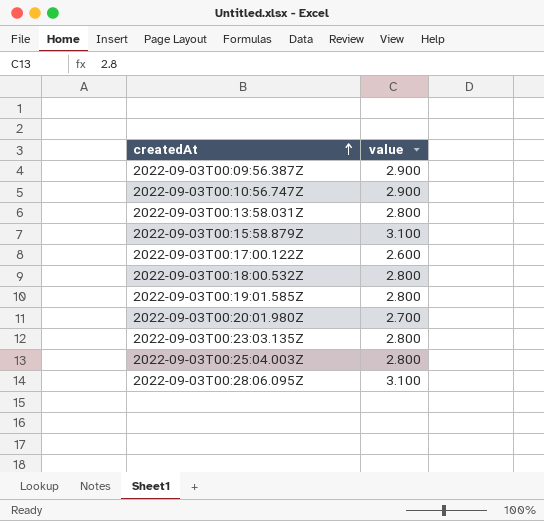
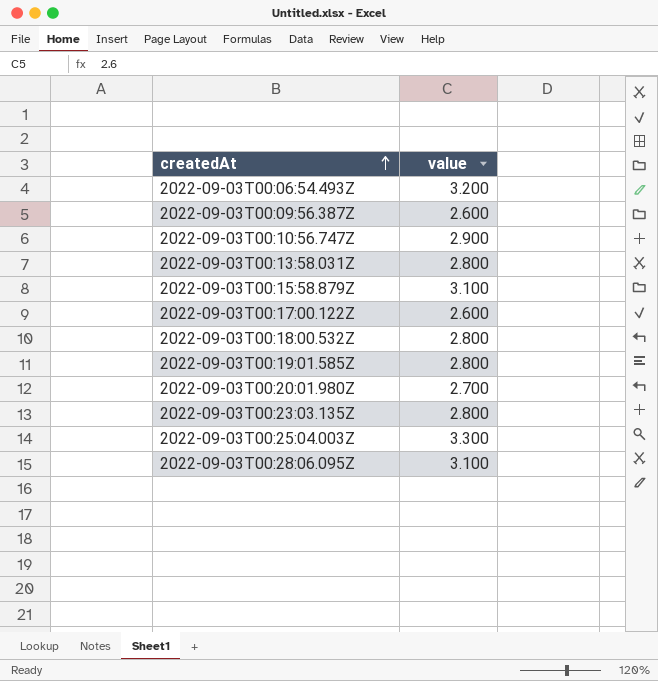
row 2022-09-03T00:06:54.493Z: none -> 3.200
2022-09-03T00:09:56.387Z | value: 2.900 -> 2.600
2022-09-03T00:25:04.003Z | value: 2.800 -> 3.300

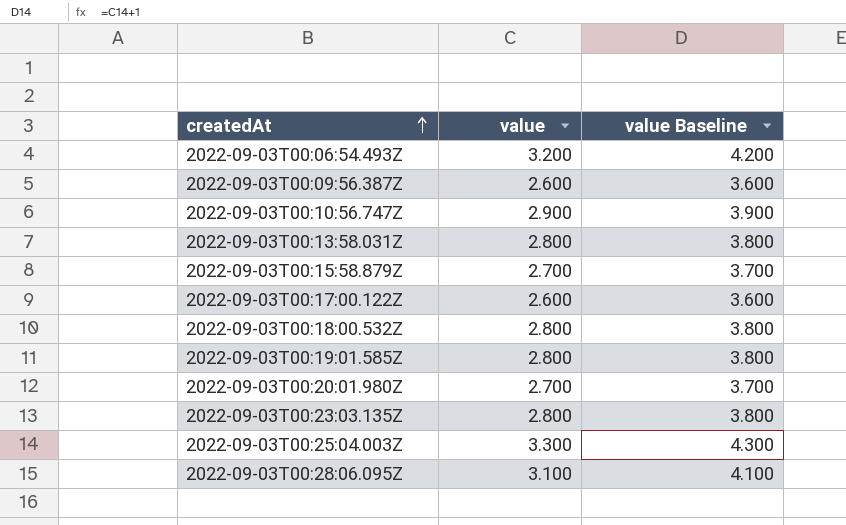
column value Baseline | formula: none -> [value] + 1
2022-09-03T00:15:58.879Z | value: 3.100 -> 2.700

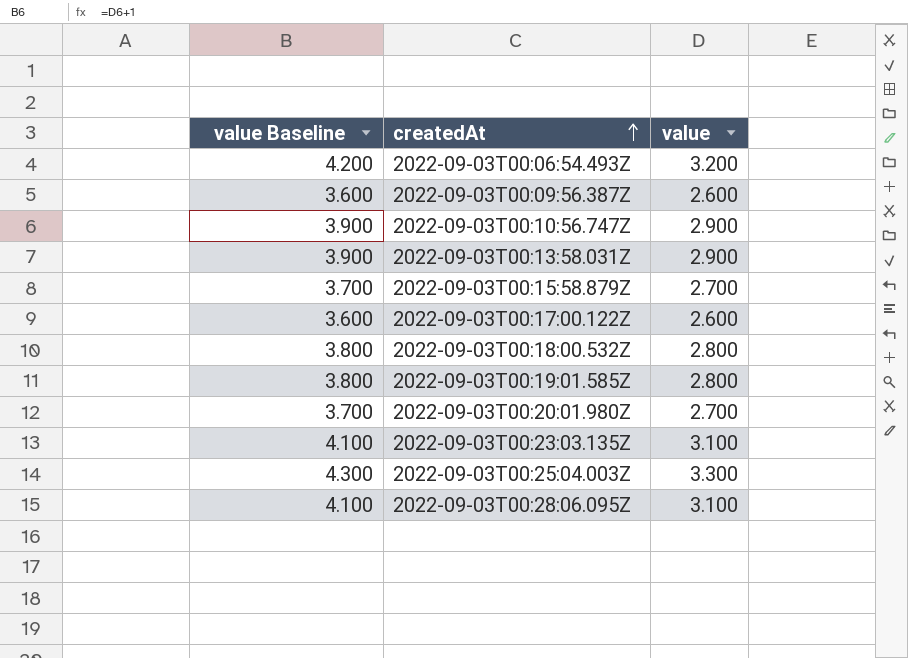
column value Baseline | position: 3 -> 1
2022-09-03T00:13:58.031Z | value Baseline: 3.800 -> 3.900
2022-09-03T00:13:58.031Z | value: 2.800 -> 2.900
2022-09-03T00:23:03.135Z | value Baseline: 3.800 -> 4.100
2022-09-03T00:23:03.135Z | value: 2.800 -> 3.100

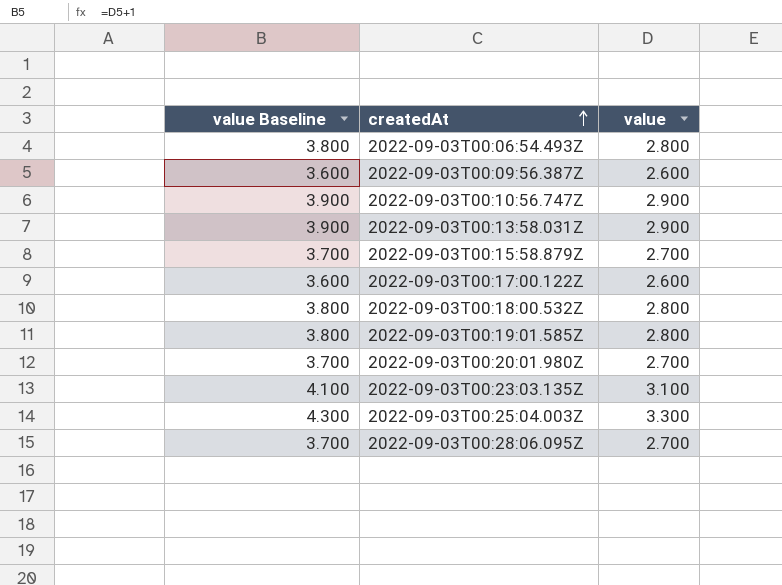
2022-09-03T00:06:54.493Z | value Baseline: 4.200 -> 3.800
2022-09-03T00:06:54.493Z | value: 3.200 -> 2.800
2022-09-03T00:28:06.095Z | value Baseline: 4.100 -> 3.700
2022-09-03T00:28:06.095Z | value: 3.100 -> 2.700

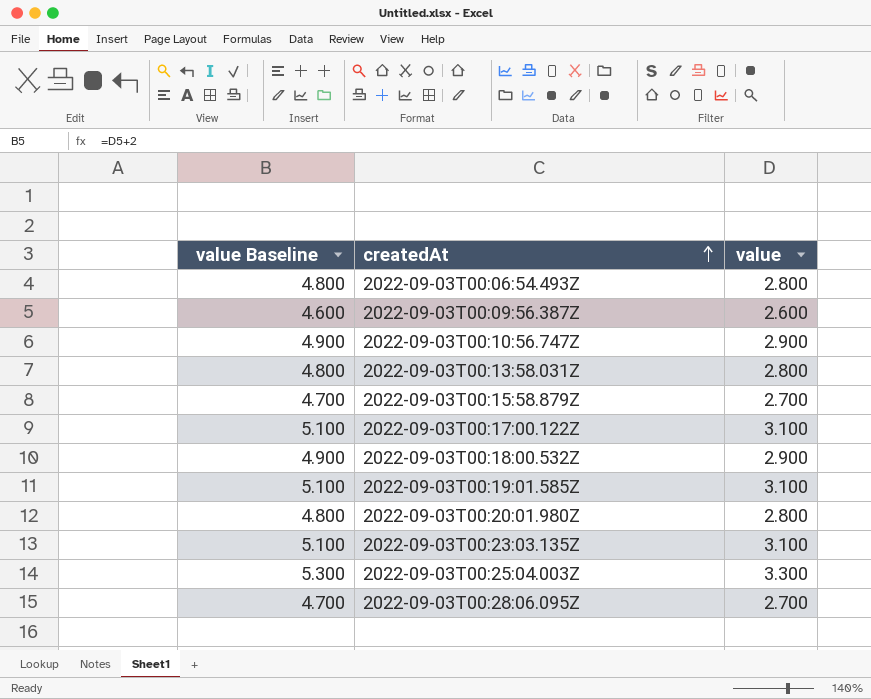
column value Baseline | formula: [value] + 1 -> [value] + 2
2022-09-03T00:13:58.031Z | value: 2.900 -> 2.800
2022-09-03T00:17:00.122Z | value: 2.600 -> 3.100
2022-09-03T00:18:00.532Z | value: 2.800 -> 2.900
2022-09-03T00:19:01.585Z | value: 2.800 -> 3.100
2022-09-03T00:20:01.980Z | value: 2.700 -> 2.800

